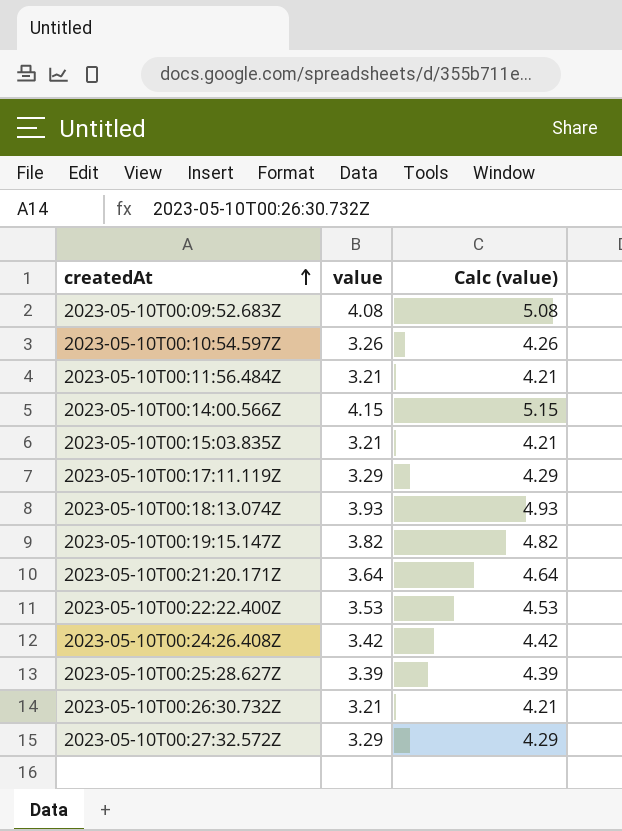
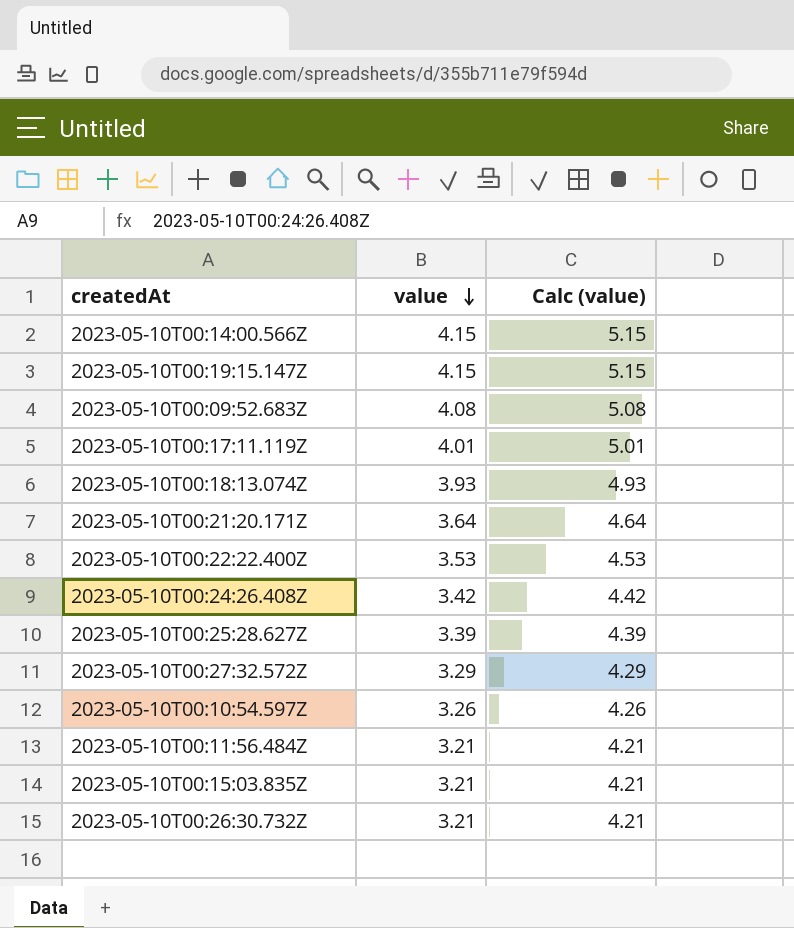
row order: createdAt ascending -> value descending
2023-05-10T00:19:15.147Z | value: 3.82 -> 4.15
2023-05-10T00:19:15.147Z | Calc (value): 4.82 -> 5.15
2023-05-10T00:17:11.119Z | value: 3.29 -> 4.01
2023-05-10T00:17:11.119Z | Calc (value): 4.29 -> 5.01

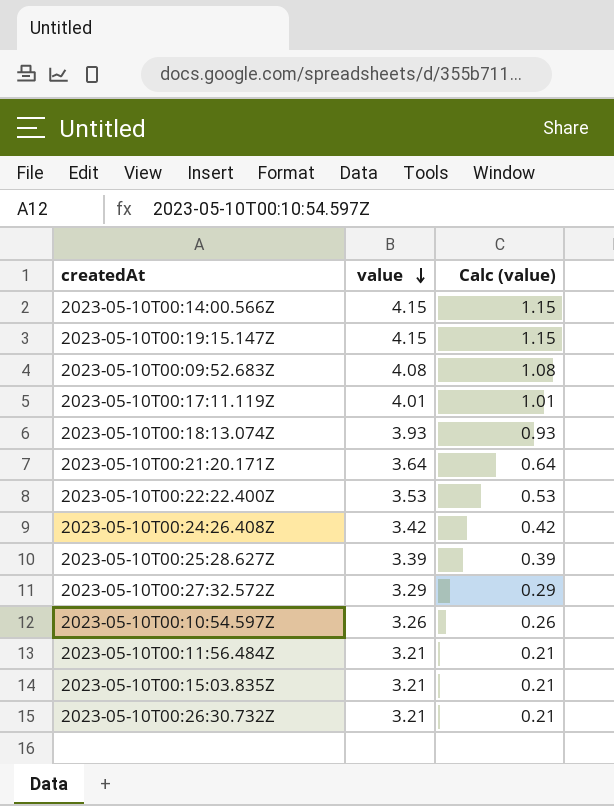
column Calc (value) | formula: [value] + 1 -> [value] - 3

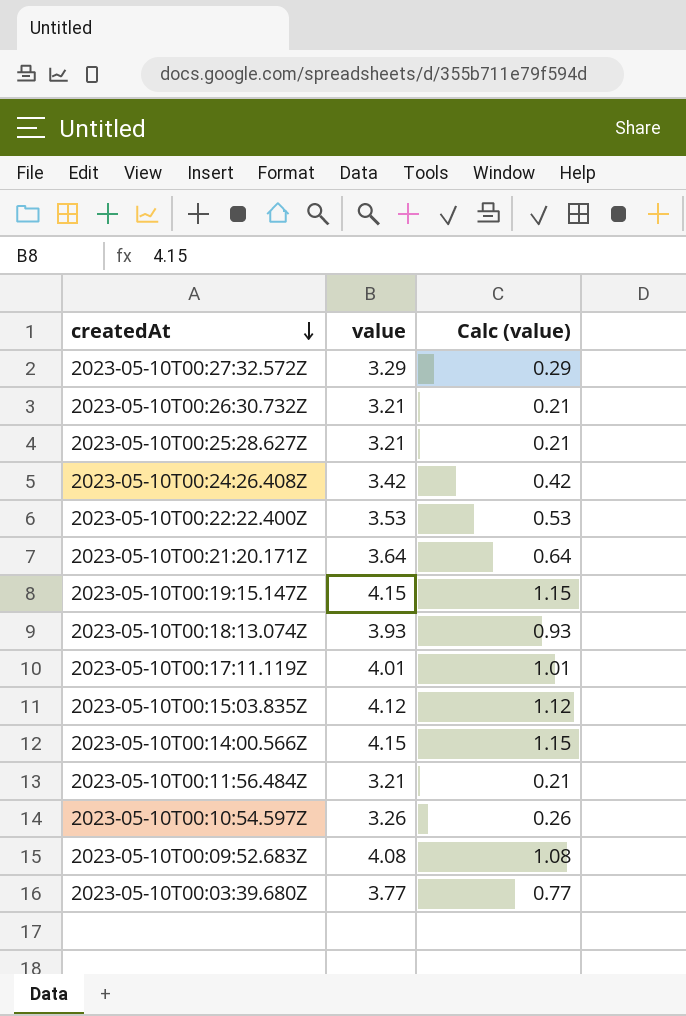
row order: value descending -> createdAt descending
2023-05-10T00:25:28.627Z | value: 3.39 -> 3.21
2023-05-10T00:25:28.627Z | Calc (value): 0.39 -> 0.21
2023-05-10T00:15:03.835Z | value: 3.21 -> 4.12
2023-05-10T00:15:03.835Z | Calc (value): 0.21 -> 1.12
row 2023-05-10T00:03:39.680Z: none -> 3.77 | 0.77

